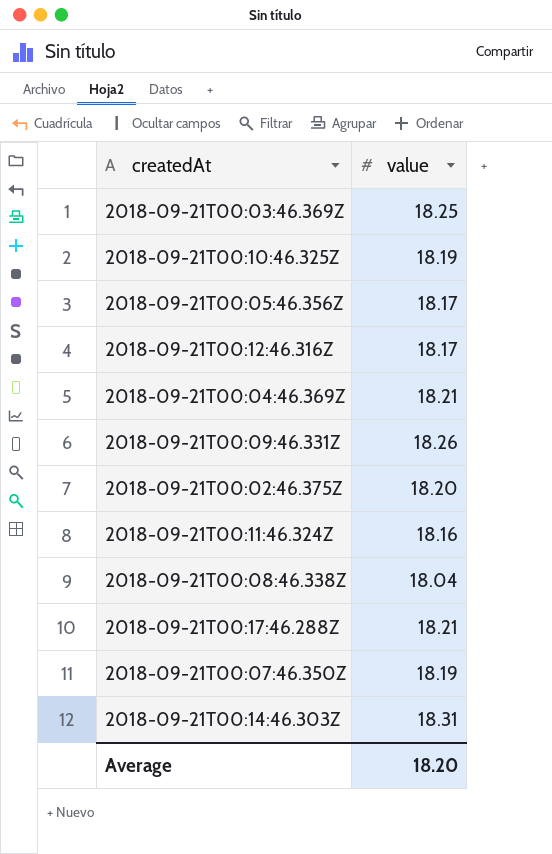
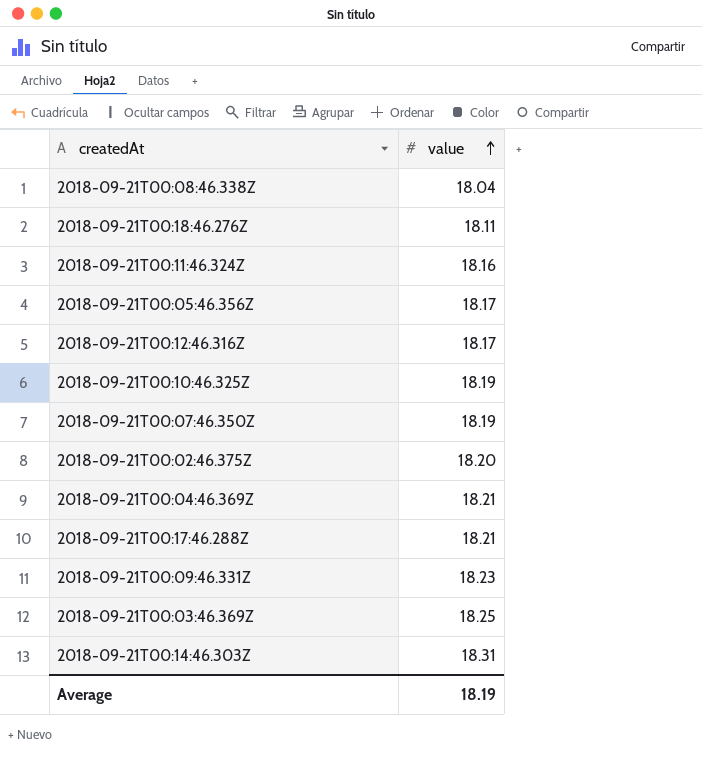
row order: none -> value ascending
row 2018-09-21T00:18:46.276Z: none -> 18.11
2018-09-21T00:09:46.331Z | value: 18.26 -> 18.23
Average | value: 18.20 -> 18.19

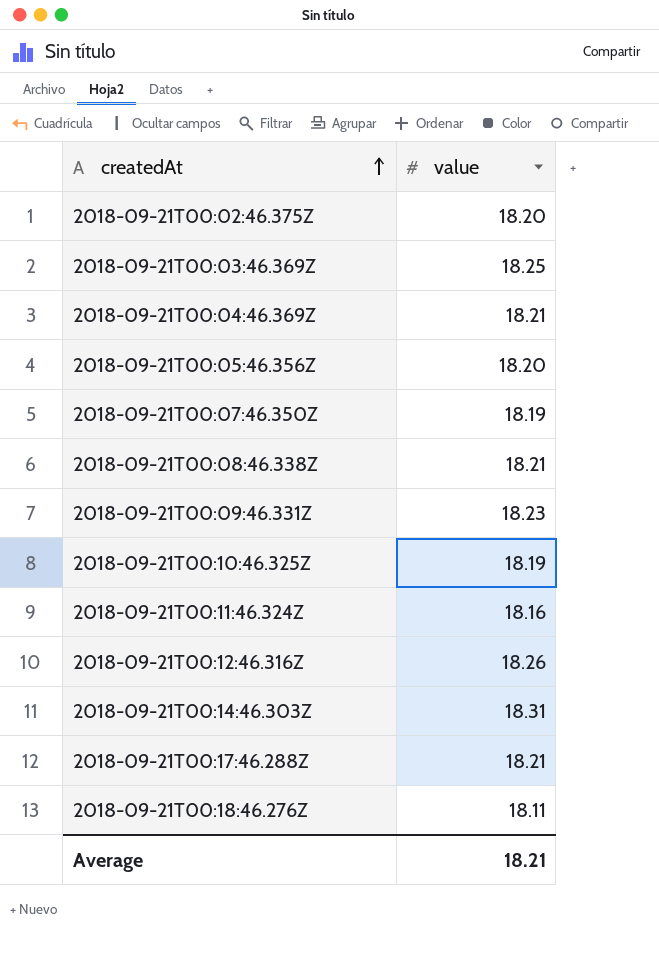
row order: value ascending -> createdAt ascending
2018-09-21T00:05:46.356Z | value: 18.17 -> 18.20
2018-09-21T00:08:46.338Z | value: 18.04 -> 18.21
2018-09-21T00:12:46.316Z | value: 18.17 -> 18.26
Average | value: 18.19 -> 18.21

